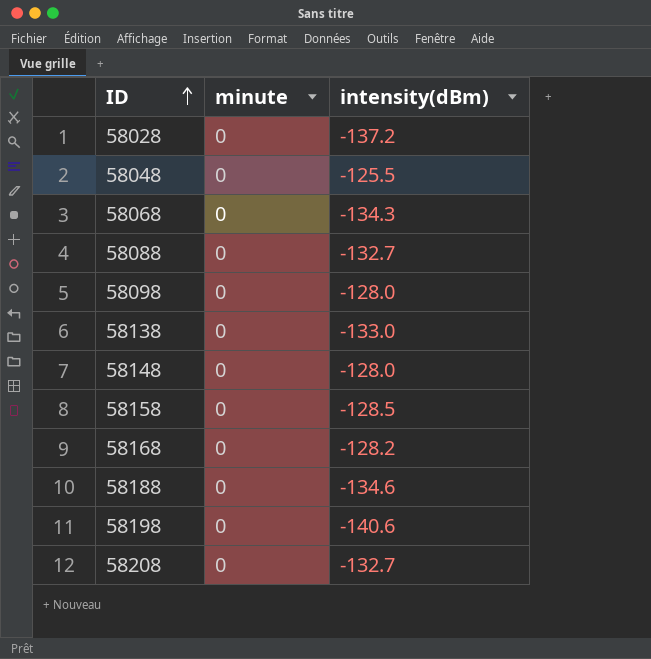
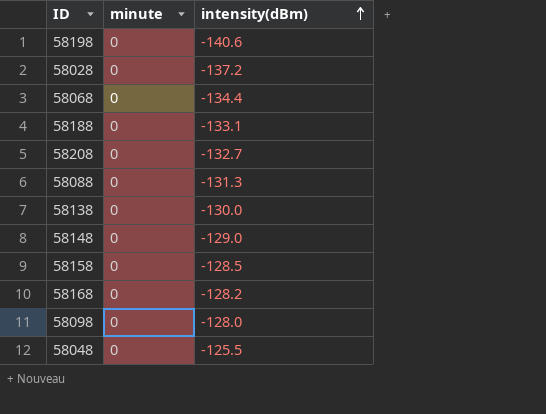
row order: ID ascending -> intensity(dBm) ascending
58068 | intensity(dBm): -134.3 -> -134.4
58188 | intensity(dBm): -134.6 -> -133.1
58088 | intensity(dBm): -132.7 -> -131.3
58138 | intensity(dBm): -133.0 -> -130.0
58148 | intensity(dBm): -128.0 -> -129.0

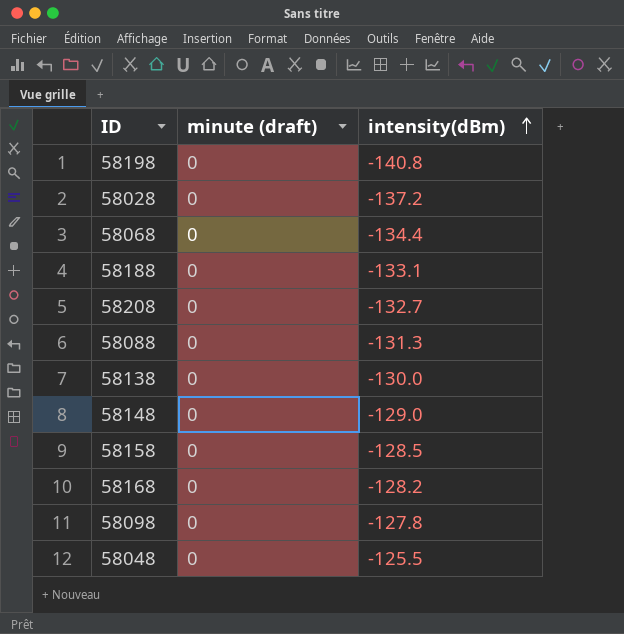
column name: minute -> minute (draft)
58198 | intensity(dBm): -140.6 -> -140.8
58098 | intensity(dBm): -128.0 -> -127.8

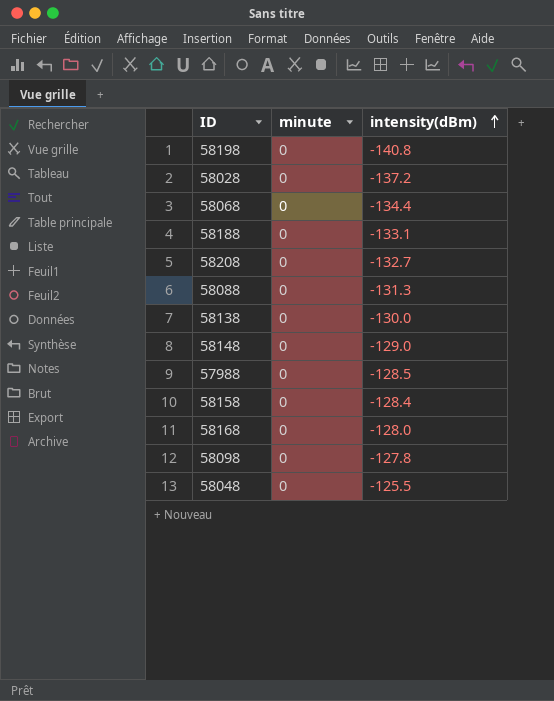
column name: minute (draft) -> minute
row 57988: none -> 0 | -128.5
58158 | intensity(dBm): -128.5 -> -128.4
58168 | intensity(dBm): -128.2 -> -128.0

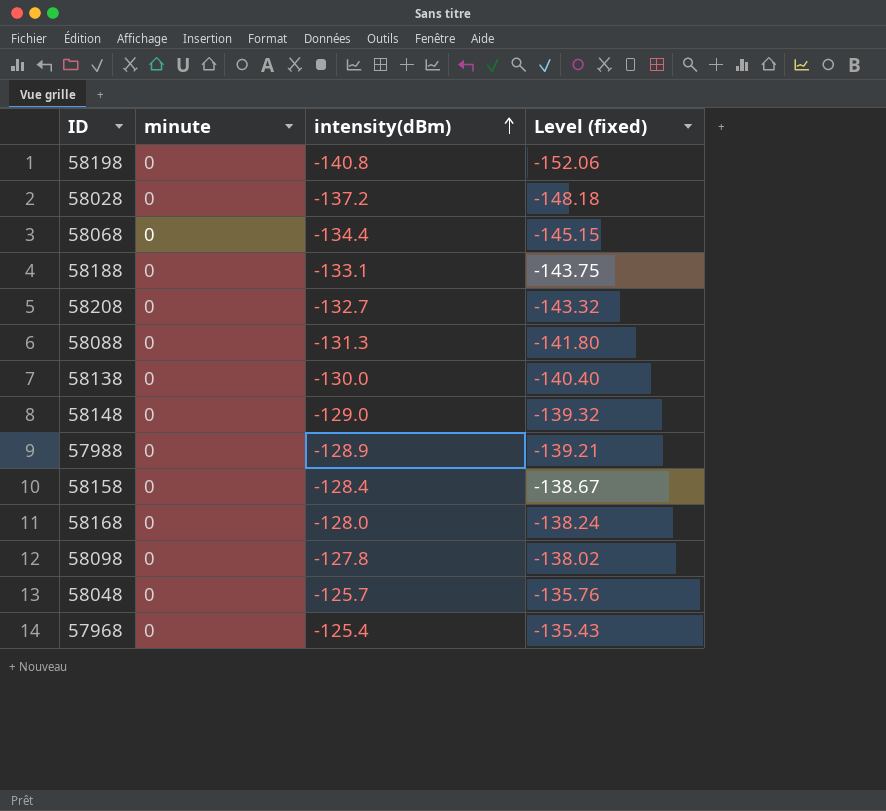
column Level (fixed) | formula: none -> [intensity(dBm)] * 1.08
57988 | intensity(dBm): -128.5 -> -128.9
58048 | intensity(dBm): -125.5 -> -125.7
row 57968: none -> 0 | -125.4 | -135.43

